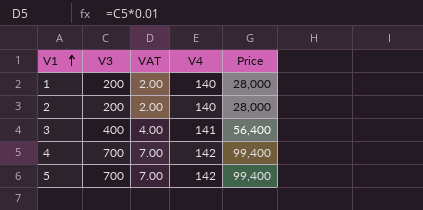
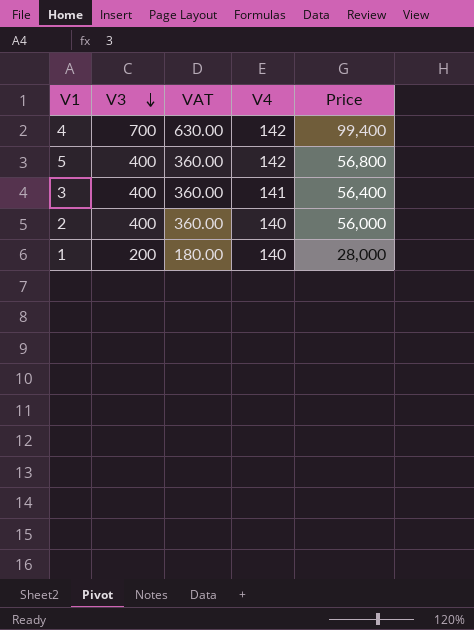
row order: V1 ascending -> V3 descending
column VAT | formula: [V3] * 0.01 -> [V3] * 0.9
5 | V3: 700 -> 400
5 | Price: 99,400 -> 56,800
2 | V3: 200 -> 400
2 | Price: 28,000 -> 56,000

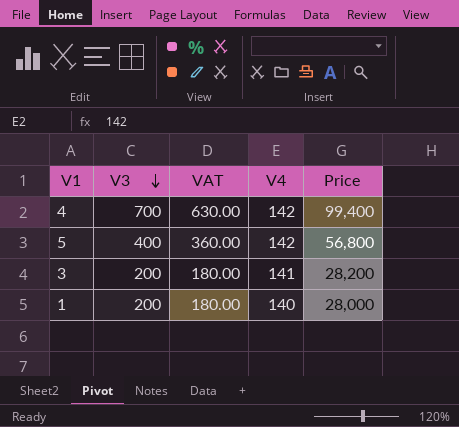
row 2: 400 | 360.00 | 140 | 56,000 -> none
3 | V3: 400 -> 200
3 | VAT: 360.00 -> 180.00
3 | Price: 56,400 -> 28,200

